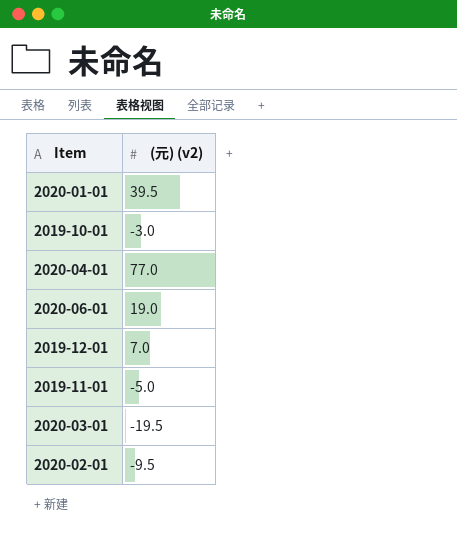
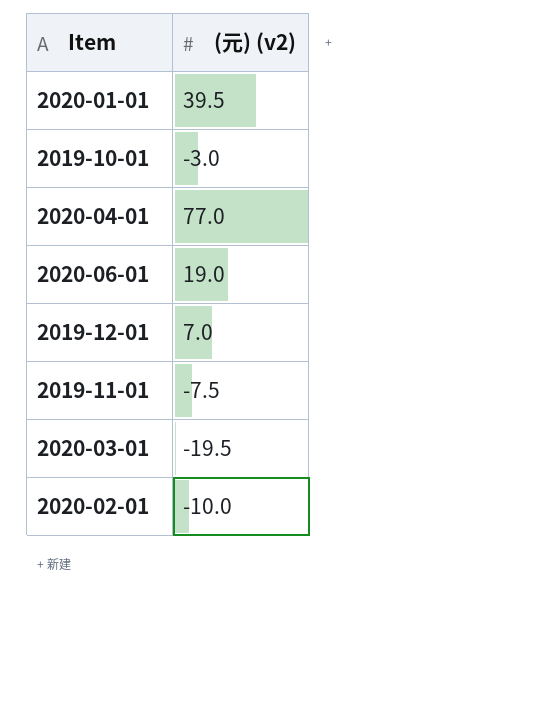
2019-11-01 | (元) (v2): -5.0 -> -7.5
2020-02-01 | (元) (v2): -9.5 -> -10.0

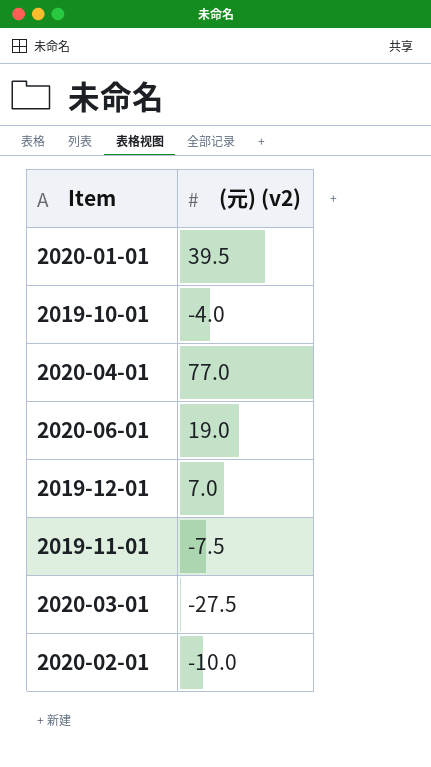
2019-10-01 | (元) (v2): -3.0 -> -4.0
2020-03-01 | (元) (v2): -19.5 -> -27.5

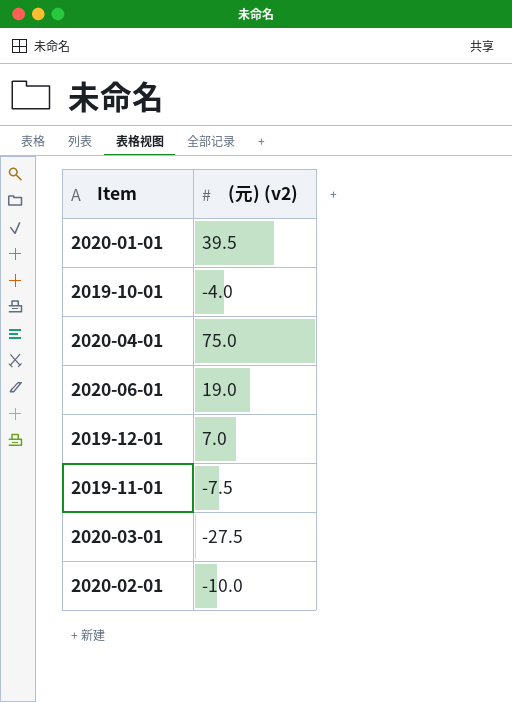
2020-04-01 | (元) (v2): 77.0 -> 75.0

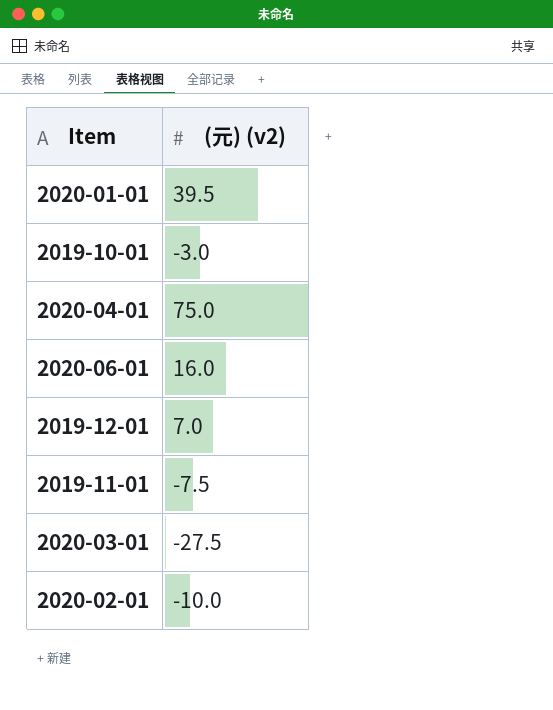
2019-10-01 | (元) (v2): -4.0 -> -3.0
2020-06-01 | (元) (v2): 19.0 -> 16.0

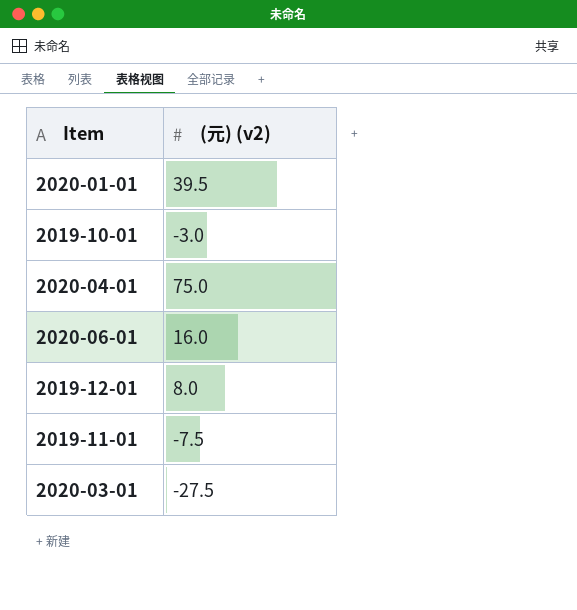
row 2020-02-01: -10.0 -> none
2019-12-01 | (元) (v2): 7.0 -> 8.0

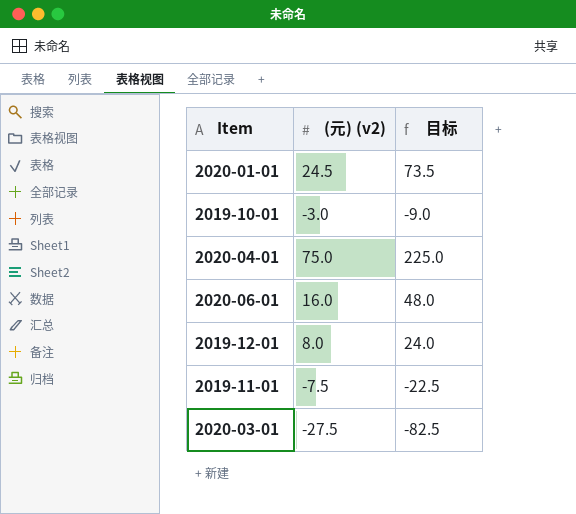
column 目标 | formula: none -> [(元) (v2)] * 3
2020-01-01 | (元) (v2): 39.5 -> 24.5

